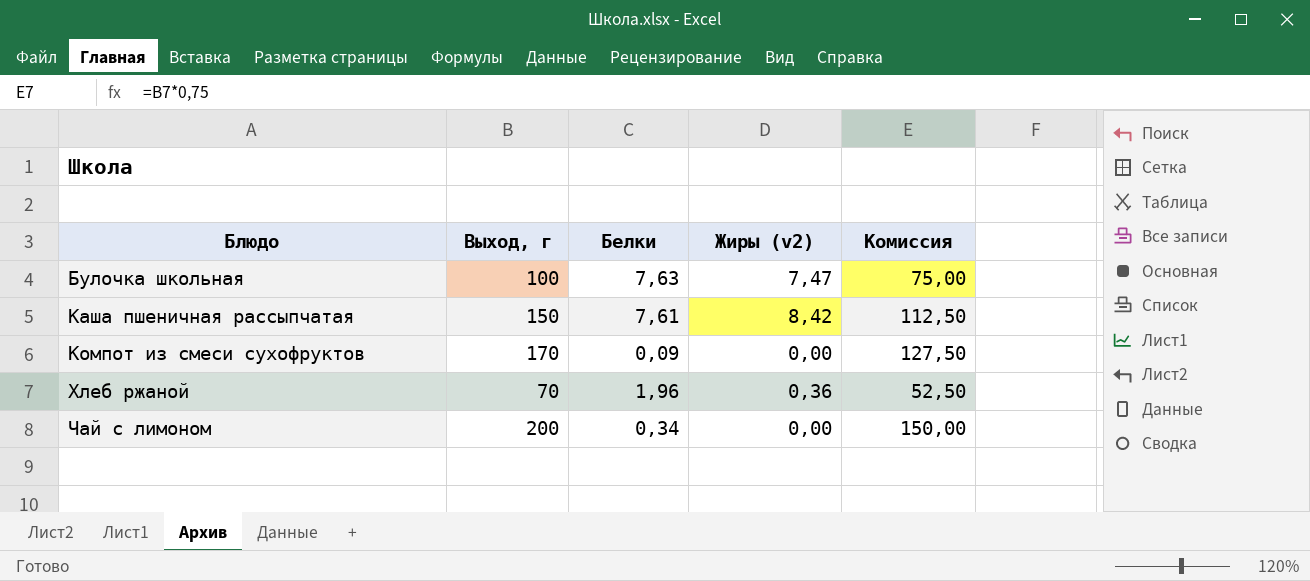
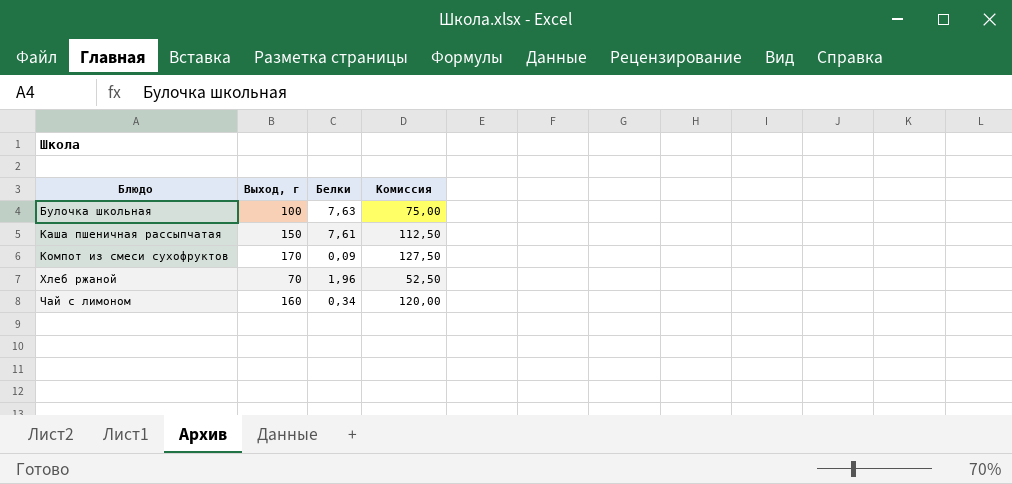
column Жиры (v2) | position: 4 -> none
Чай с лимоном | Выход, г: 200 -> 160
Чай с лимоном | Комиссия: 150,00 -> 120,00

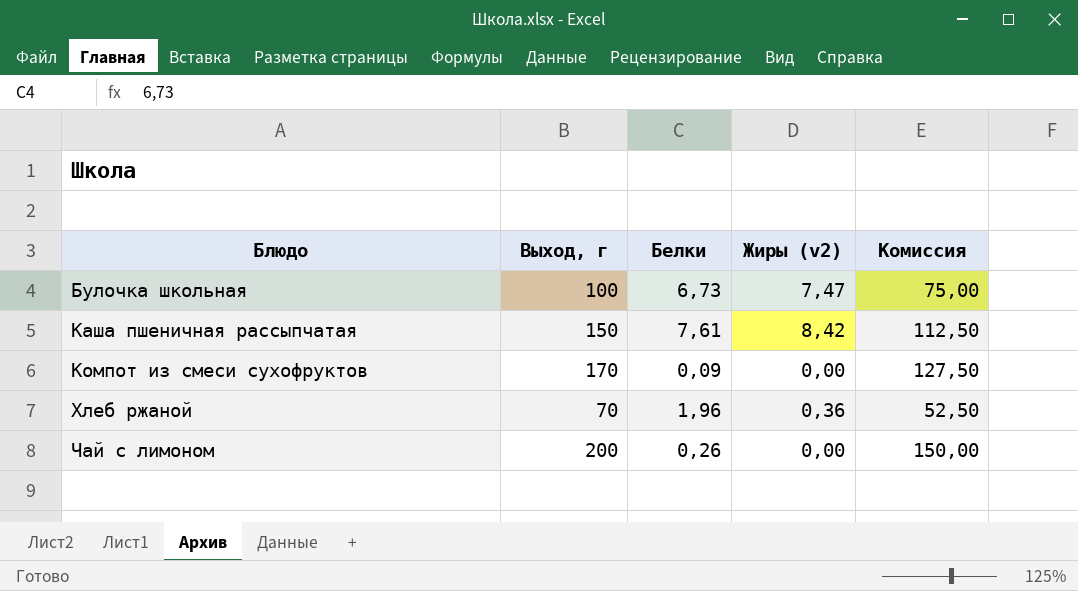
column Жиры (v2) | position: none -> 4
Булочка школьная | Белки: 7,63 -> 6,73
Чай с лимоном | Выход, г: 160 -> 200
Чай с лимоном | Белки: 0,34 -> 0,26
Чай с лимоном | Комиссия: 120,00 -> 150,00

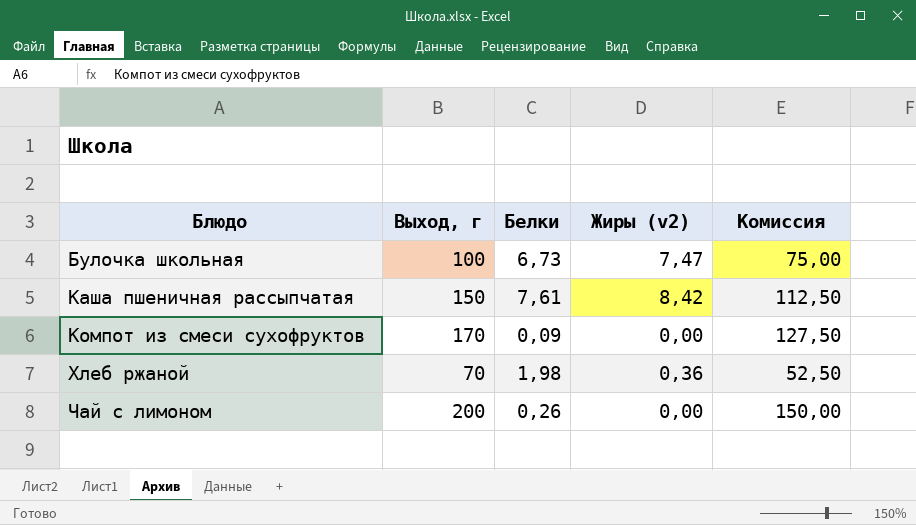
Хлеб ржаной | Белки: 1,96 -> 1,98

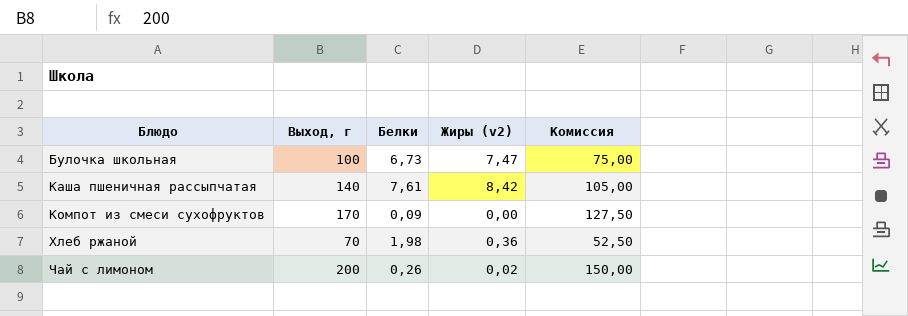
Каша пшеничная рассыпчатая | Выход, г: 150 -> 140
Каша пшеничная рассыпчатая | Комиссия: 112,50 -> 105,00
Чай с лимоном | Жиры (v2): 0,00 -> 0,02

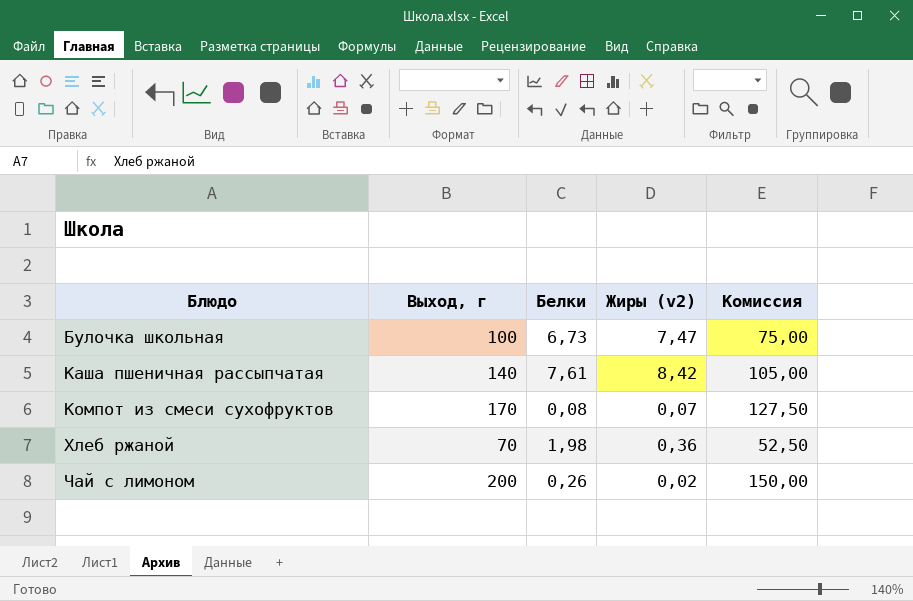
Компот из смеси сухофруктов | Белки: 0,09 -> 0,08
Компот из смеси сухофруктов | Жиры (v2): 0,00 -> 0,07

